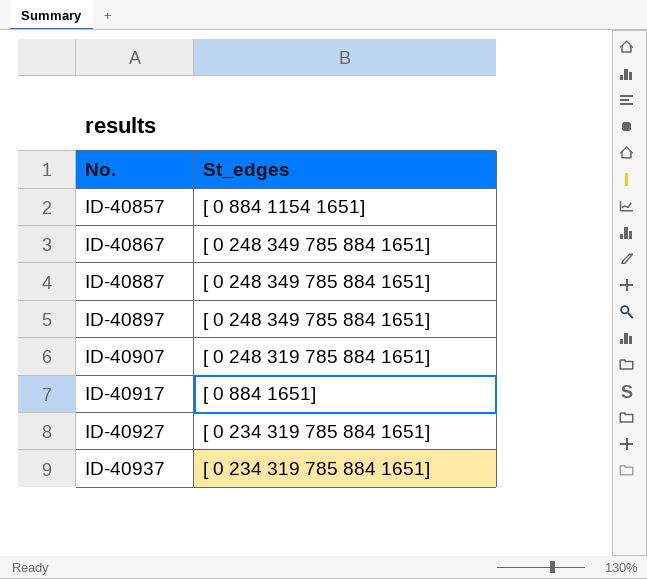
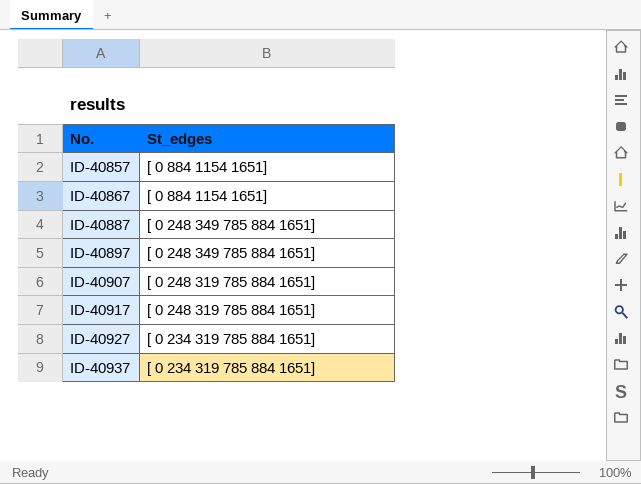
ID-40867 | St_edges: [ 0 248 349 785 884 1651] -> [ 0 884 1154 1651]
ID-40917 | St_edges: [ 0 884 1651] -> [ 0 248 319 785 884 1651]

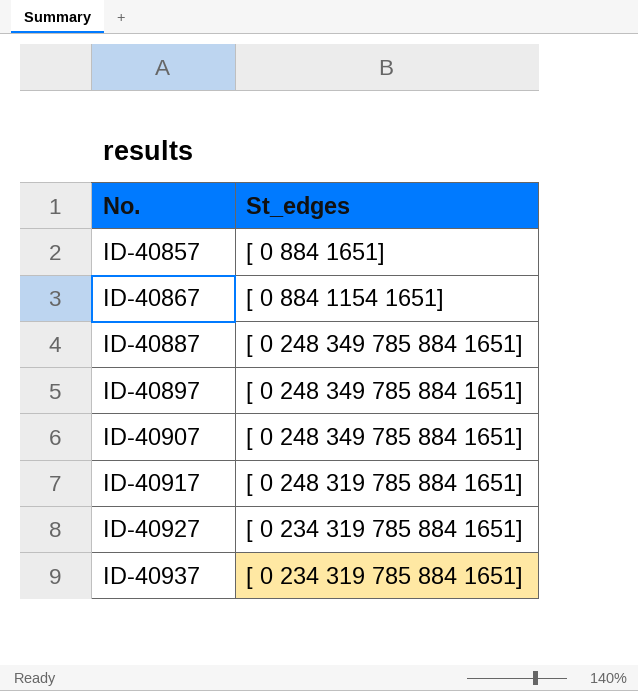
ID-40857 | St_edges: [ 0 884 1154 1651] -> [ 0 884 1651]
ID-40907 | St_edges: [ 0 248 319 785 884 1651] -> [ 0 248 349 785 884 1651]

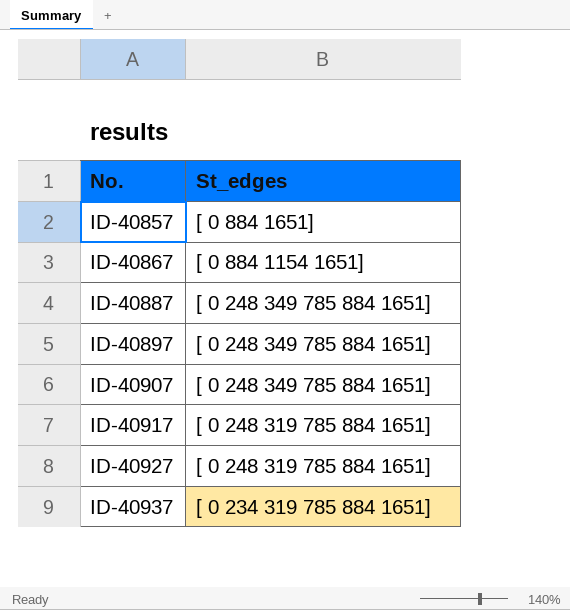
ID-40927 | St_edges: [ 0 234 319 785 884 1651] -> [ 0 248 319 785 884 1651]

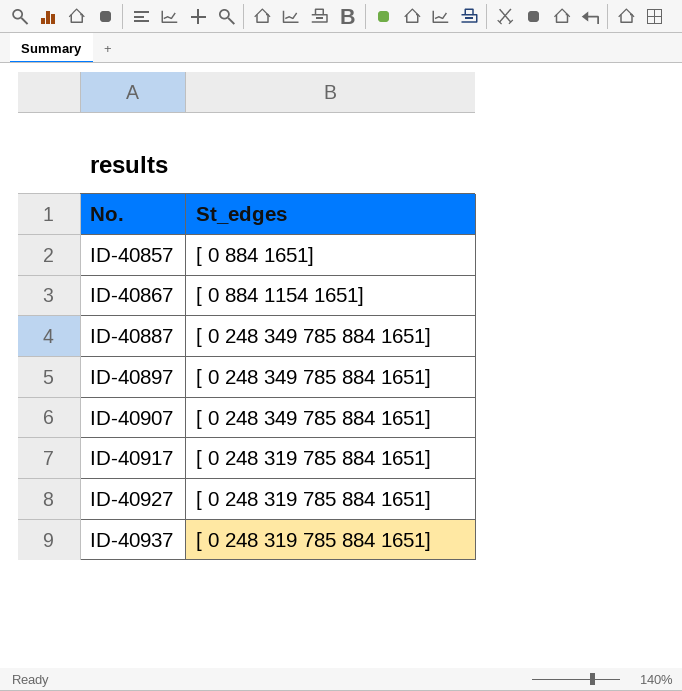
ID-40937 | St_edges: [ 0 234 319 785 884 1651] -> [ 0 248 319 785 884 1651]

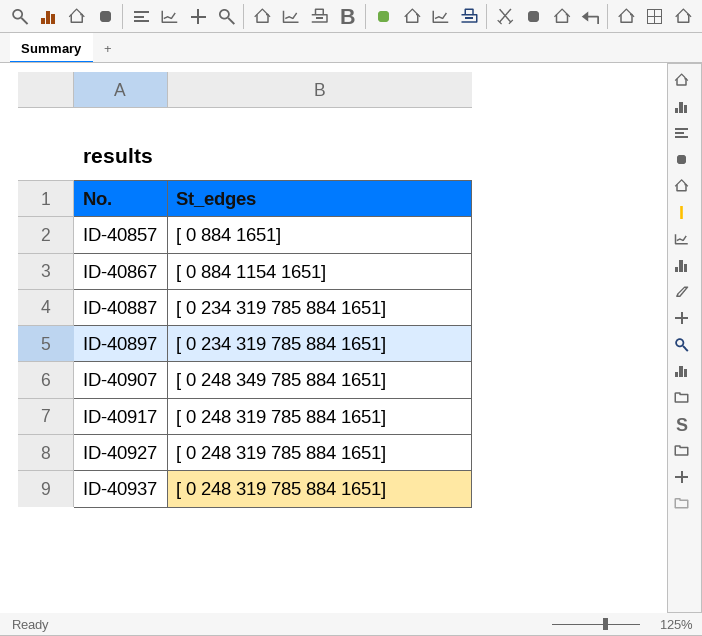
ID-40887 | St_edges: [ 0 248 349 785 884 1651] -> [ 0 234 319 785 884 1651]
ID-40897 | St_edges: [ 0 248 349 785 884 1651] -> [ 0 234 319 785 884 1651]

